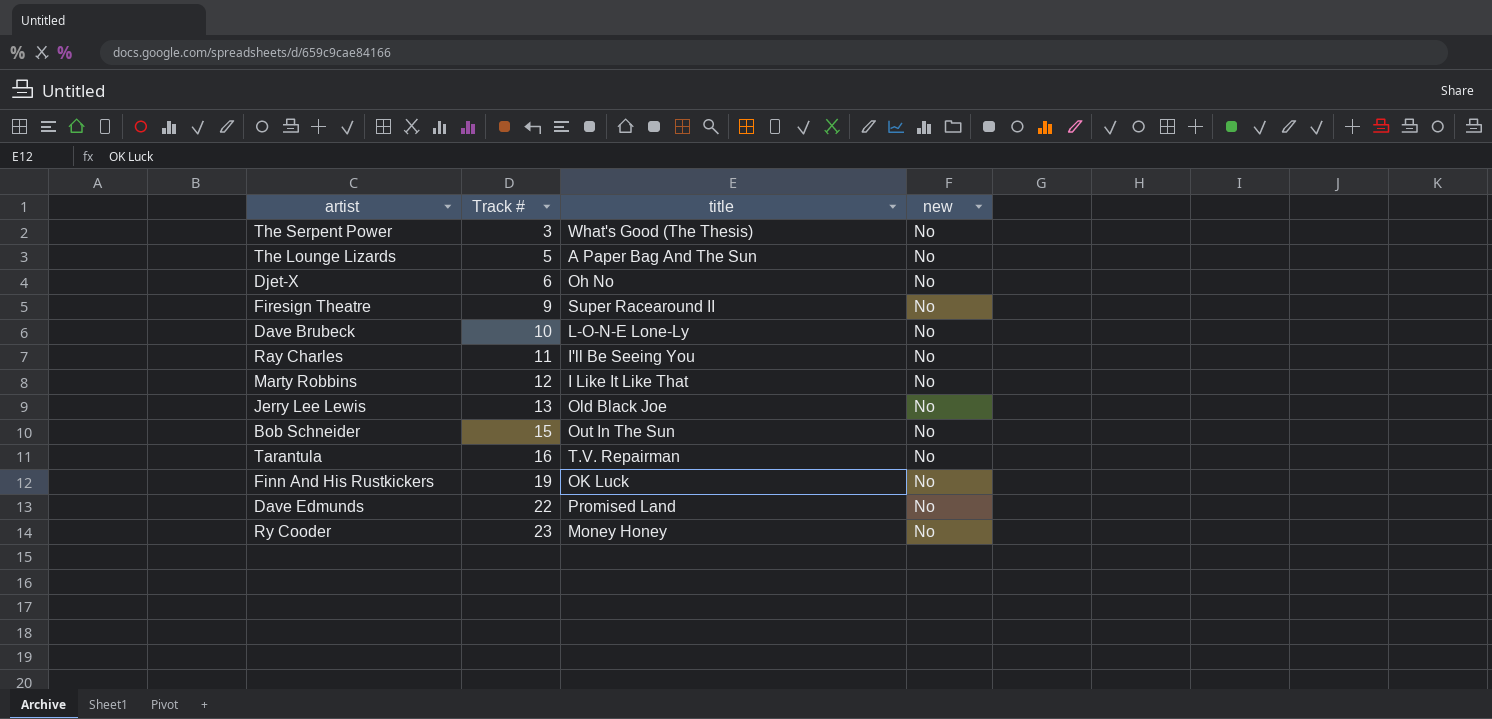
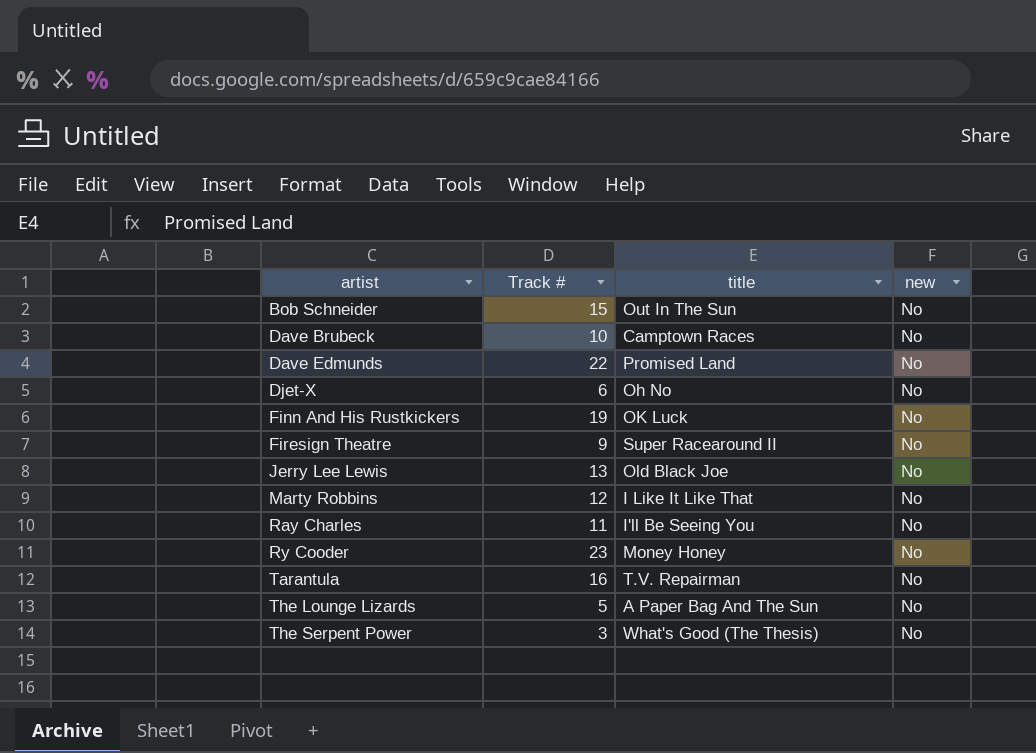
row order: Track # ascending -> artist ascending
Dave Brubeck | title: L-O-N-E Lone-Ly -> Camptown Races

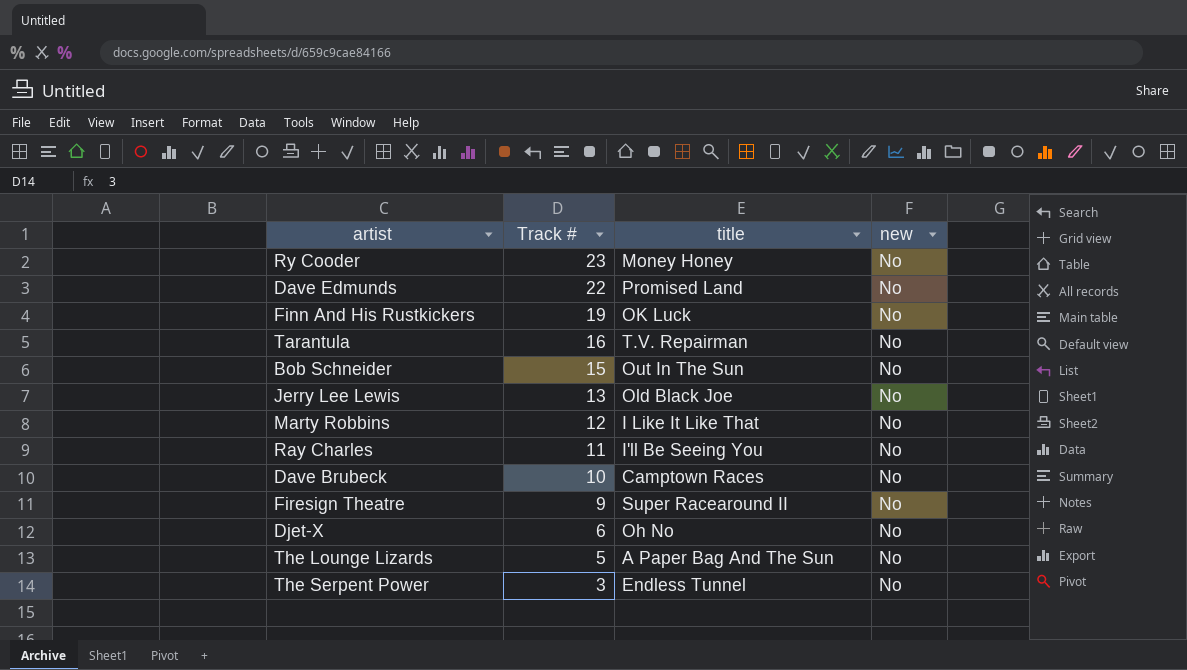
row order: artist ascending -> Track # descending
The Serpent Power | title: What's Good (The Thesis) -> Endless Tunnel

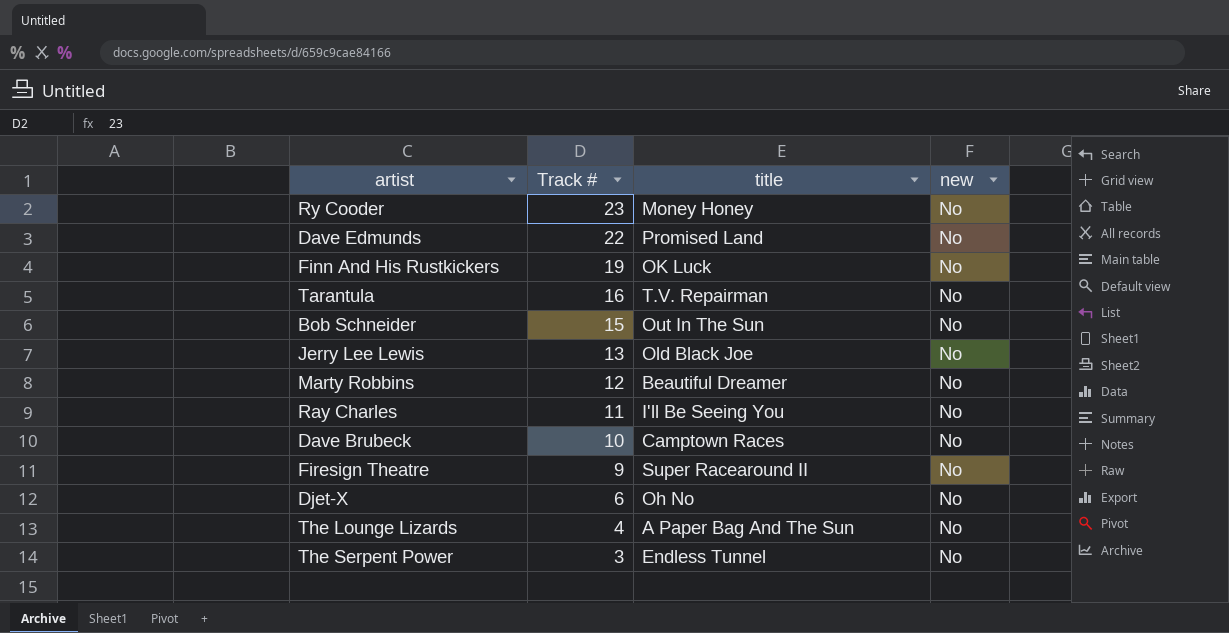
Marty Robbins | title: I Like It Like That -> Beautiful Dreamer
The Lounge Lizards | Track #: 5 -> 4

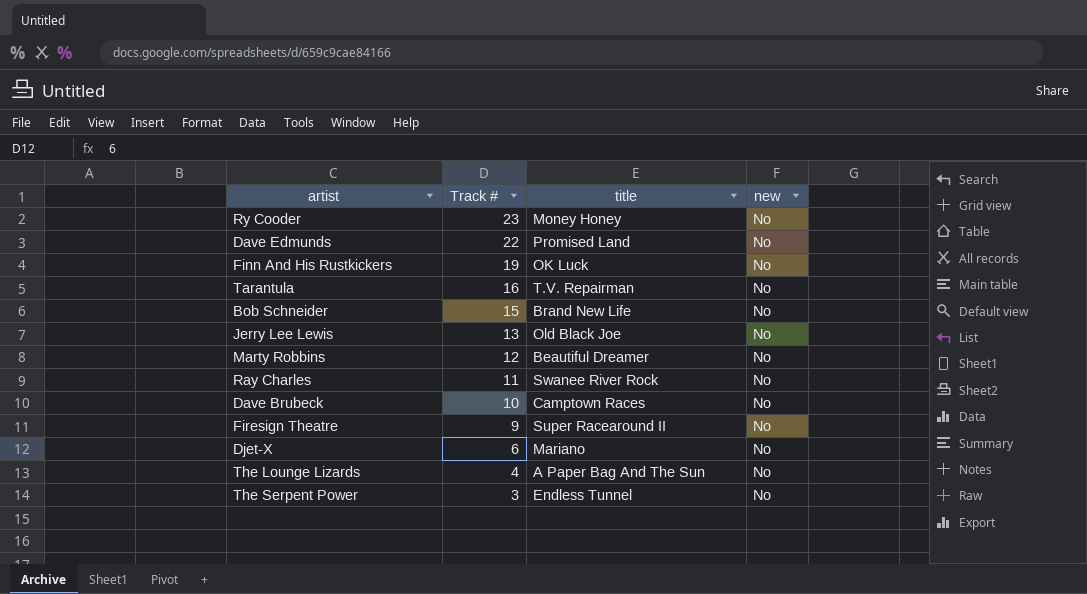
Bob Schneider | title: Out In The Sun -> Brand New Life
Ray Charles | title: I'll Be Seeing You -> Swanee River Rock
Djet-X | title: Oh No -> Mariano

